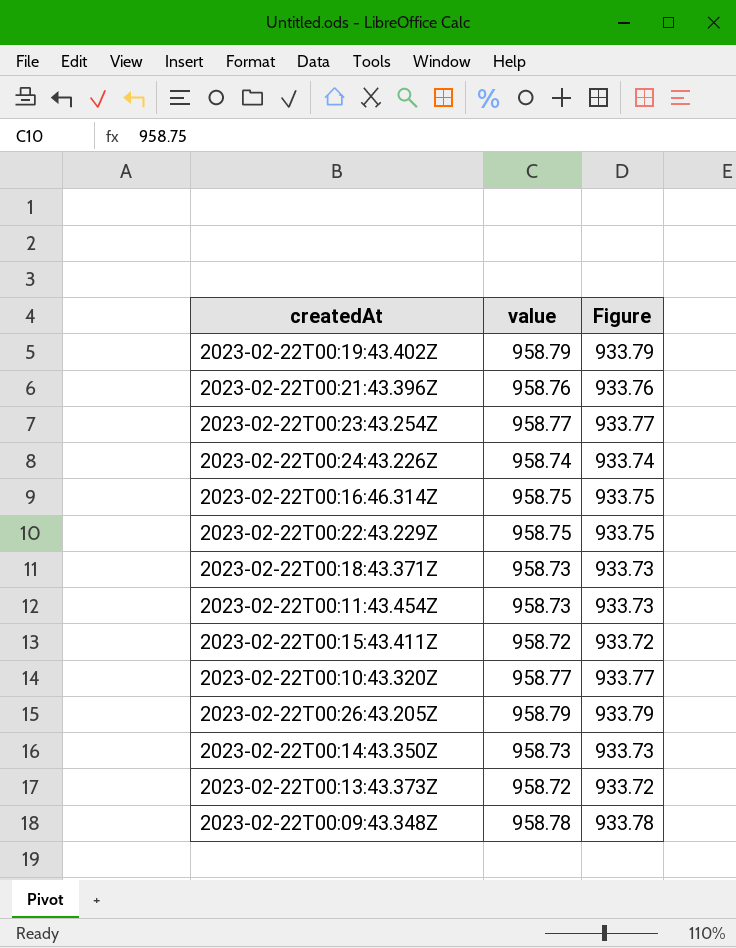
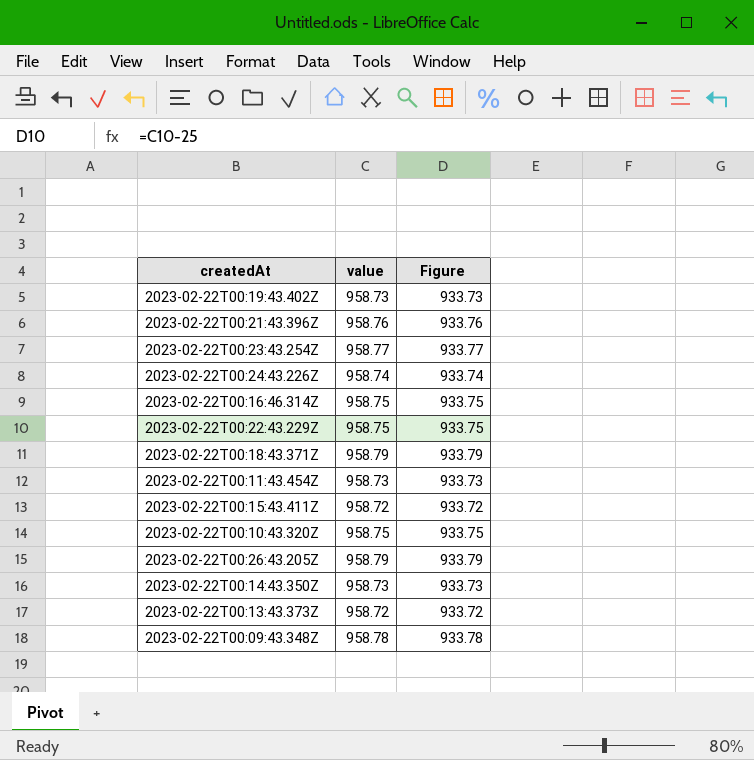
2023-02-22T00:19:43.402Z | value: 958.79 -> 958.73
2023-02-22T00:19:43.402Z | Figure: 933.79 -> 933.73
2023-02-22T00:18:43.371Z | value: 958.73 -> 958.79
2023-02-22T00:18:43.371Z | Figure: 933.73 -> 933.79
2023-02-22T00:10:43.320Z | value: 958.77 -> 958.75
2023-02-22T00:10:43.320Z | Figure: 933.77 -> 933.75

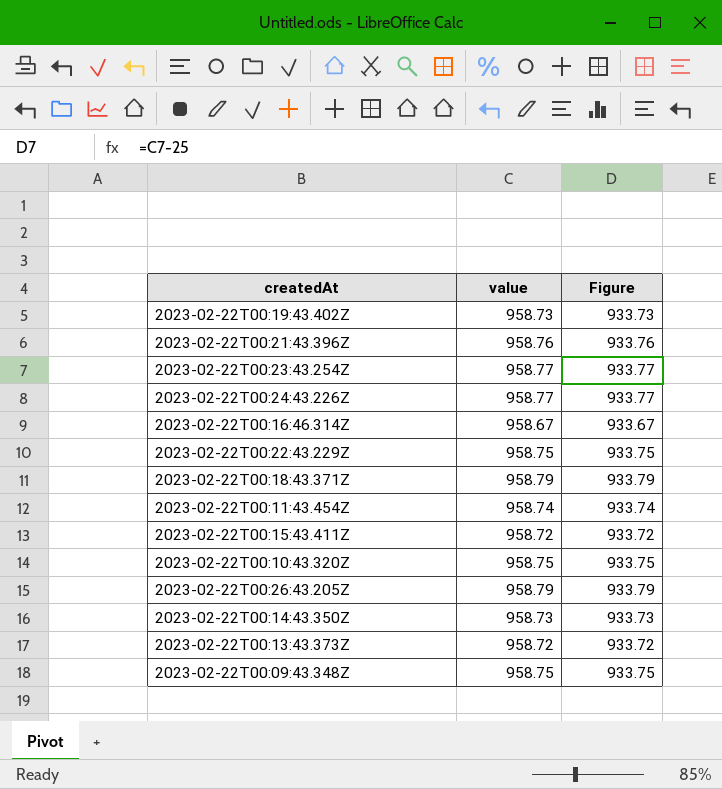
2023-02-22T00:24:43.226Z | value: 958.74 -> 958.77
2023-02-22T00:24:43.226Z | Figure: 933.74 -> 933.77
2023-02-22T00:16:46.314Z | value: 958.75 -> 958.67
2023-02-22T00:16:46.314Z | Figure: 933.75 -> 933.67
2023-02-22T00:11:43.454Z | value: 958.73 -> 958.74
2023-02-22T00:11:43.454Z | Figure: 933.73 -> 933.74
2023-02-22T00:09:43.348Z | value: 958.78 -> 958.75
2023-02-22T00:09:43.348Z | Figure: 933.78 -> 933.75

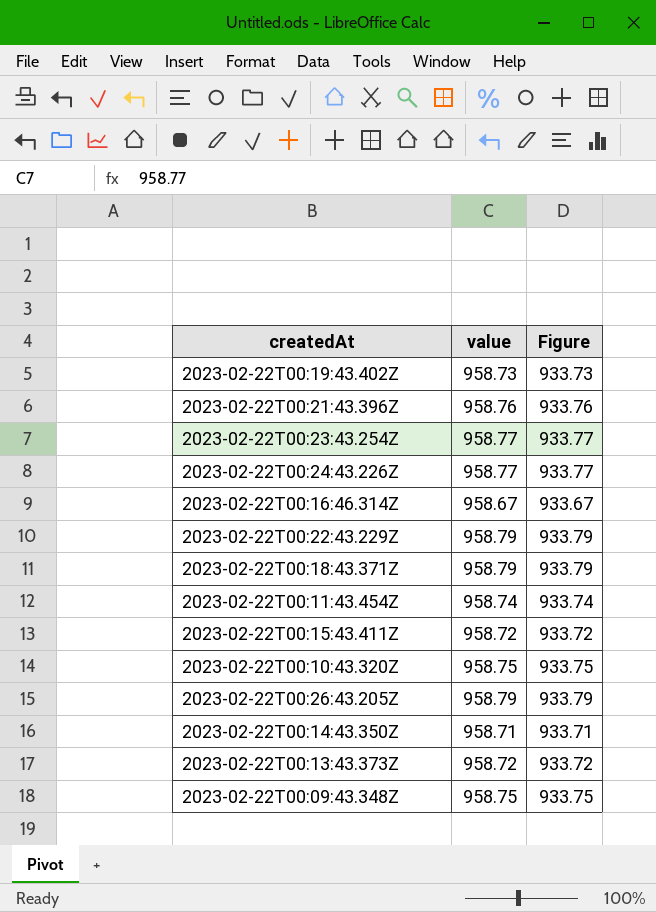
2023-02-22T00:22:43.229Z | value: 958.75 -> 958.79
2023-02-22T00:22:43.229Z | Figure: 933.75 -> 933.79
2023-02-22T00:14:43.350Z | value: 958.73 -> 958.71
2023-02-22T00:14:43.350Z | Figure: 933.73 -> 933.71

